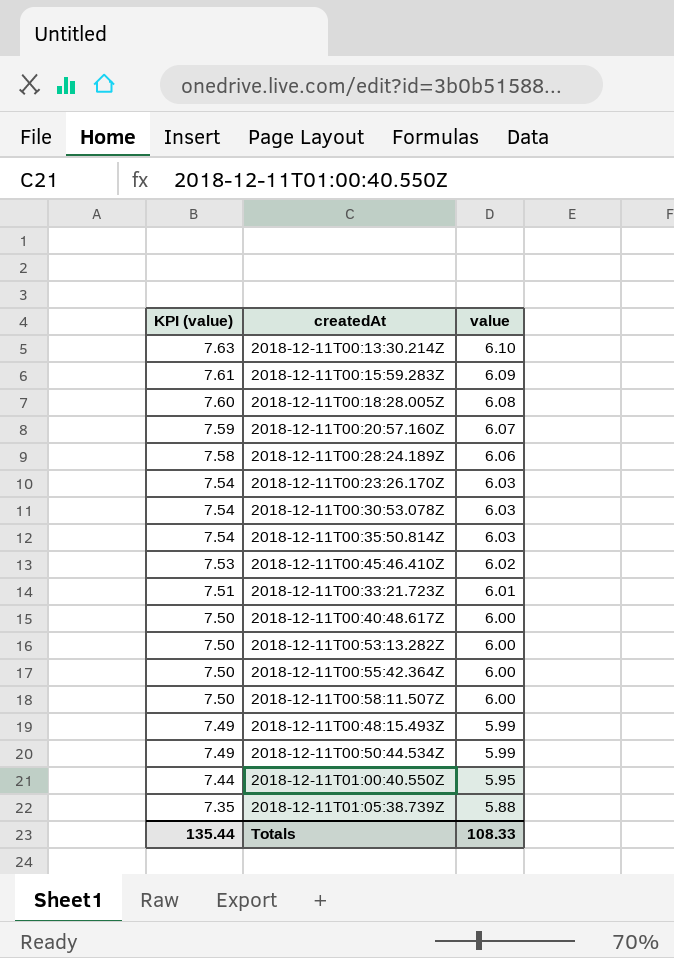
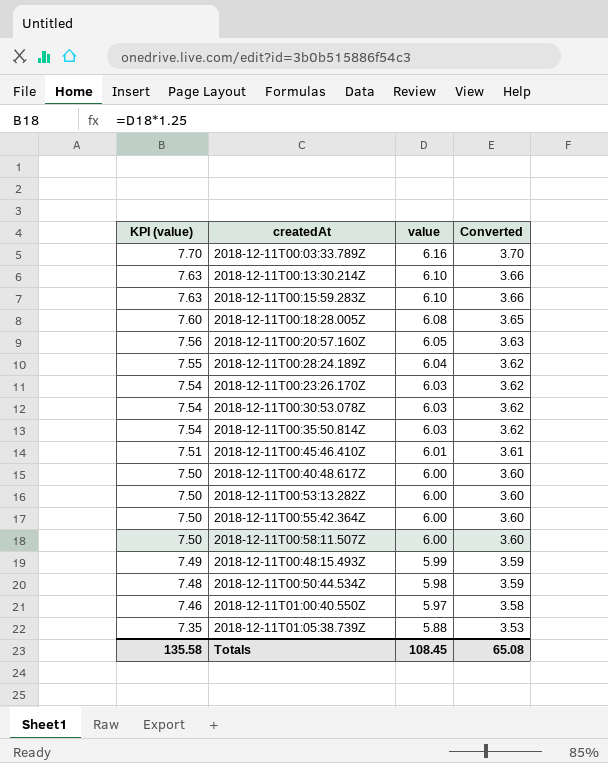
column Converted | formula: none -> [value] * 0.6
row 2018-12-11T00:33:21.723Z: 7.51 | 6.01 -> none
row 2018-12-11T00:03:33.789Z: none -> 7.70 | 6.16 | 3.70
2018-12-11T00:15:59.283Z | KPI (value): 7.61 -> 7.63
2018-12-11T00:15:59.283Z | value: 6.09 -> 6.10
2018-12-11T00:20:57.160Z | KPI (value): 7.59 -> 7.56
2018-12-11T00:20:57.160Z | value: 6.07 -> 6.05
2018-12-11T00:28:24.189Z | KPI (value): 7.58 -> 7.55
2018-12-11T00:28:24.189Z | value: 6.06 -> 6.04
2018-12-11T00:45:46.410Z | KPI (value): 7.53 -> 7.51
2018-12-11T00:45:46.410Z | value: 6.02 -> 6.01
2018-12-11T00:50:44.534Z | KPI (value): 7.49 -> 7.48
2018-12-11T00:50:44.534Z | value: 5.99 -> 5.98
2018-12-11T01:00:40.550Z | KPI (value): 7.44 -> 7.46
2018-12-11T01:00:40.550Z | value: 5.95 -> 5.97
Totals | KPI (value): 135.44 -> 135.58
Totals | value: 108.33 -> 108.45

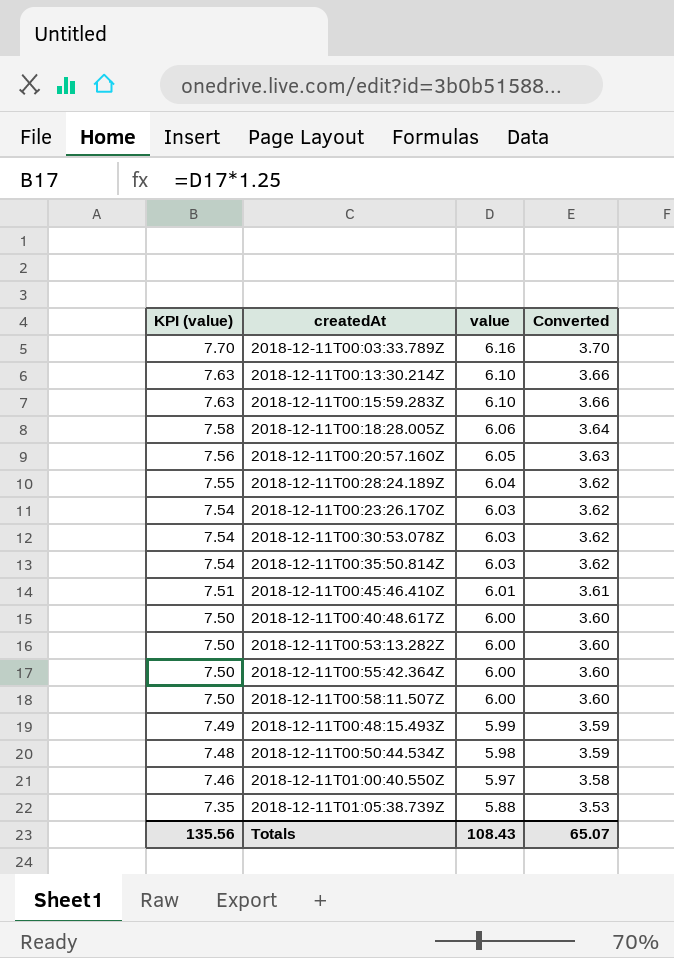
2018-12-11T00:18:28.005Z | KPI (value): 7.60 -> 7.58
2018-12-11T00:18:28.005Z | value: 6.08 -> 6.06
2018-12-11T00:18:28.005Z | Converted: 3.65 -> 3.64
Totals | KPI (value): 135.58 -> 135.56
Totals | value: 108.45 -> 108.43
Totals | Converted: 65.08 -> 65.07

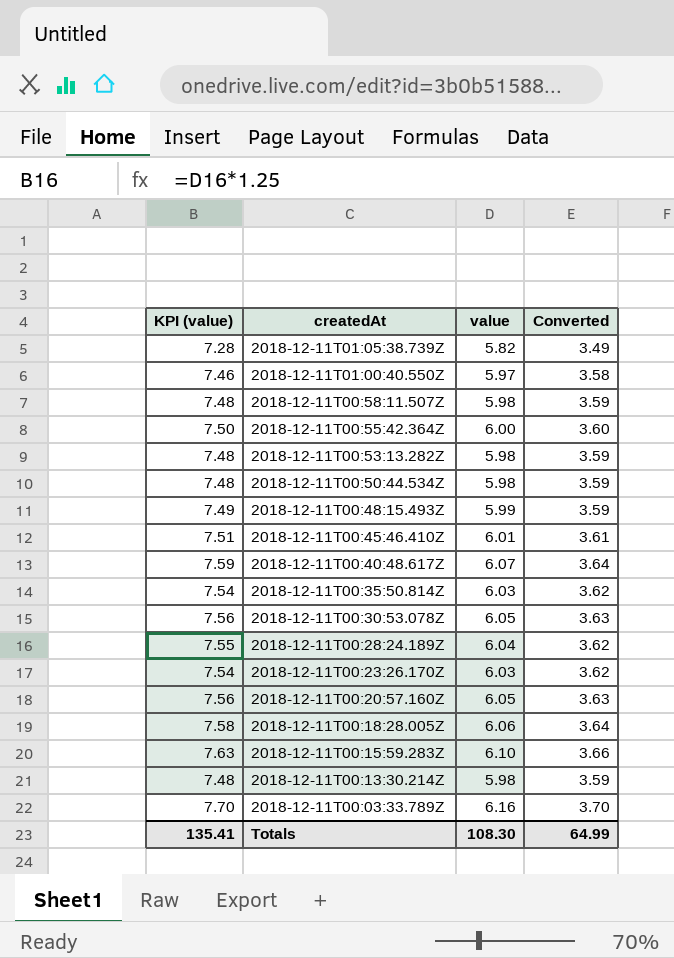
row order: KPI (value) descending -> createdAt descending
2018-12-11T01:05:38.739Z | KPI (value): 7.35 -> 7.28
2018-12-11T01:05:38.739Z | value: 5.88 -> 5.82
2018-12-11T01:05:38.739Z | Converted: 3.53 -> 3.49
2018-12-11T00:58:11.507Z | KPI (value): 7.50 -> 7.48
2018-12-11T00:58:11.507Z | value: 6.00 -> 5.98
2018-12-11T00:58:11.507Z | Converted: 3.60 -> 3.59
2018-12-11T00:53:13.282Z | KPI (value): 7.50 -> 7.48
2018-12-11T00:53:13.282Z | value: 6.00 -> 5.98
2018-12-11T00:53:13.282Z | Converted: 3.60 -> 3.59
2018-12-11T00:40:48.617Z | KPI (value): 7.50 -> 7.59
2018-12-11T00:40:48.617Z | value: 6.00 -> 6.07
2018-12-11T00:40:48.617Z | Converted: 3.60 -> 3.64
2018-12-11T00:30:53.078Z | KPI (value): 7.54 -> 7.56
2018-12-11T00:30:53.078Z | value: 6.03 -> 6.05
2018-12-11T00:30:53.078Z | Converted: 3.62 -> 3.63
2018-12-11T00:13:30.214Z | KPI (value): 7.63 -> 7.48
2018-12-11T00:13:30.214Z | value: 6.10 -> 5.98
2018-12-11T00:13:30.214Z | Converted: 3.66 -> 3.59
Totals | KPI (value): 135.56 -> 135.41
Totals | value: 108.43 -> 108.30
Totals | Converted: 65.07 -> 64.99

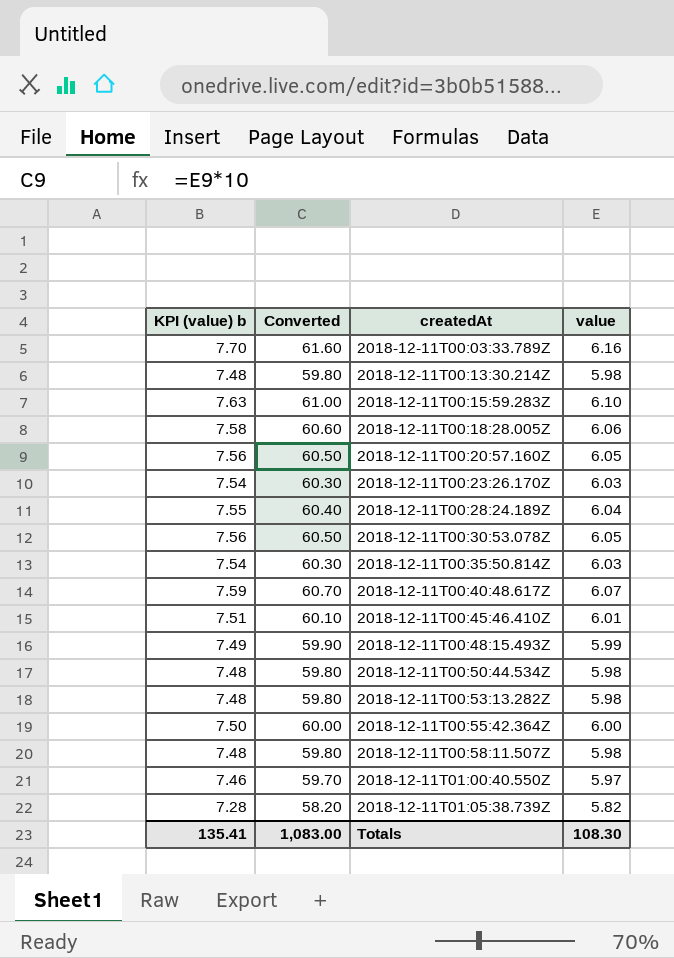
row order: createdAt descending -> createdAt ascending
column name: KPI (value) -> KPI (value) b
column Converted | formula: [value] * 0.6 -> [value] * 10
column Converted | position: 4 -> 2
Totals | Converted: 64.99 -> 1,083.00

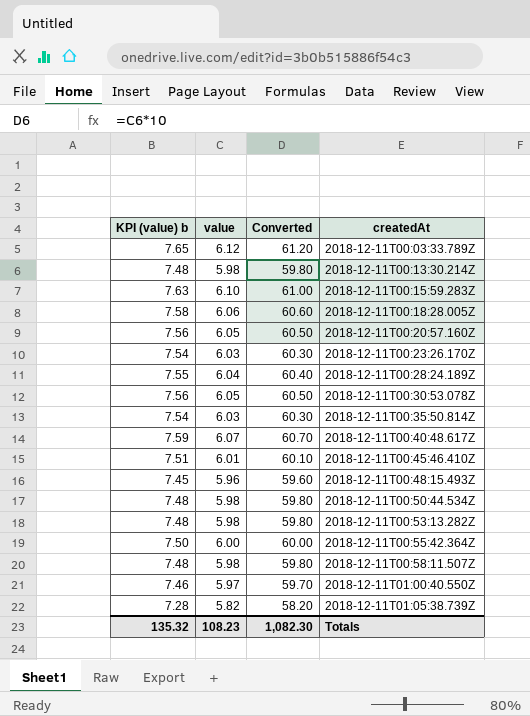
column value | position: 4 -> 2
2018-12-11T00:03:33.789Z | KPI (value) b: 7.70 -> 7.65
2018-12-11T00:03:33.789Z | value: 6.16 -> 6.12
2018-12-11T00:03:33.789Z | Converted: 61.60 -> 61.20
2018-12-11T00:48:15.493Z | KPI (value) b: 7.49 -> 7.45
2018-12-11T00:48:15.493Z | value: 5.99 -> 5.96
2018-12-11T00:48:15.493Z | Converted: 59.90 -> 59.60
Totals | KPI (value) b: 135.41 -> 135.32
Totals | value: 108.30 -> 108.23
Totals | Converted: 1,083.00 -> 1,082.30

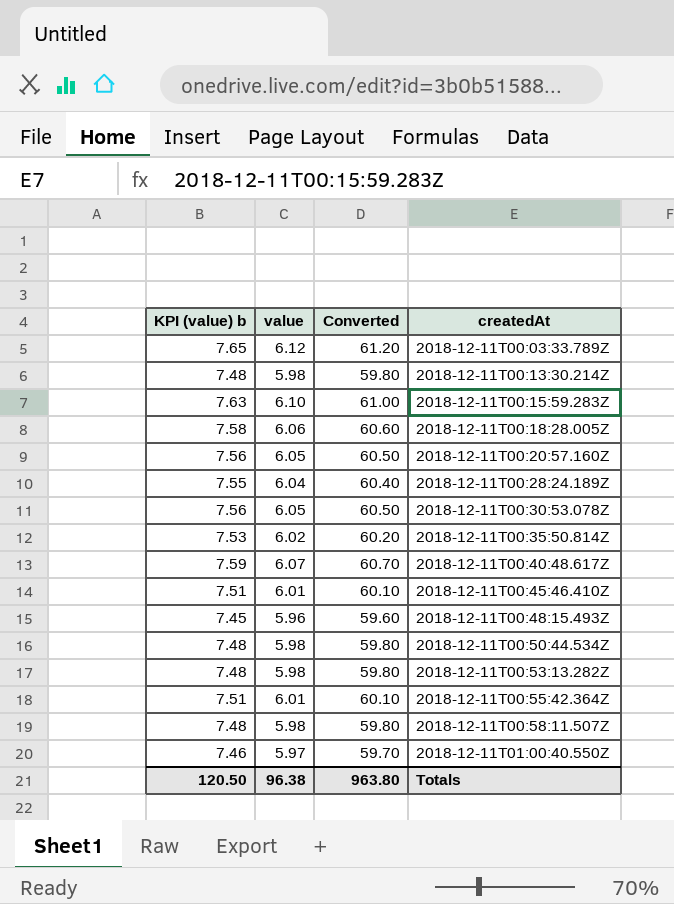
row 2018-12-11T00:23:26.170Z: 7.54 | 6.03 | 60.30 -> none
row 2018-12-11T01:05:38.739Z: 7.28 | 5.82 | 58.20 -> none
2018-12-11T00:35:50.814Z | KPI (value) b: 7.54 -> 7.53
2018-12-11T00:35:50.814Z | value: 6.03 -> 6.02
2018-12-11T00:35:50.814Z | Converted: 60.30 -> 60.20
2018-12-11T00:55:42.364Z | KPI (value) b: 7.50 -> 7.51
2018-12-11T00:55:42.364Z | value: 6.00 -> 6.01
2018-12-11T00:55:42.364Z | Converted: 60.00 -> 60.10
Totals | KPI (value) b: 135.32 -> 120.50
Totals | value: 108.23 -> 96.38
Totals | Converted: 1,082.30 -> 963.80

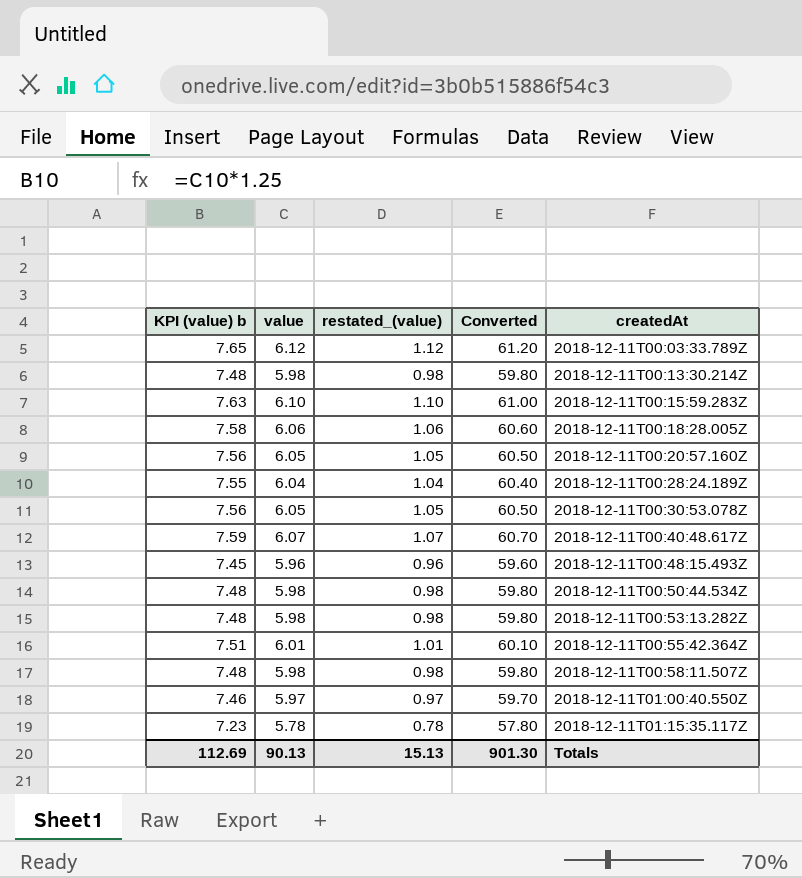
column restated_(value) | formula: none -> [value] - 5
row 2018-12-11T00:35:50.814Z: 7.53 | 6.02 | 60.20 -> none
row 2018-12-11T00:45:46.410Z: 7.51 | 6.01 | 60.10 -> none
row 2018-12-11T01:15:35.117Z: none -> 7.23 | 5.78 | 0.78 | 57.80
Totals | KPI (value) b: 120.50 -> 112.69
Totals | value: 96.38 -> 90.13
Totals | Converted: 963.80 -> 901.30

